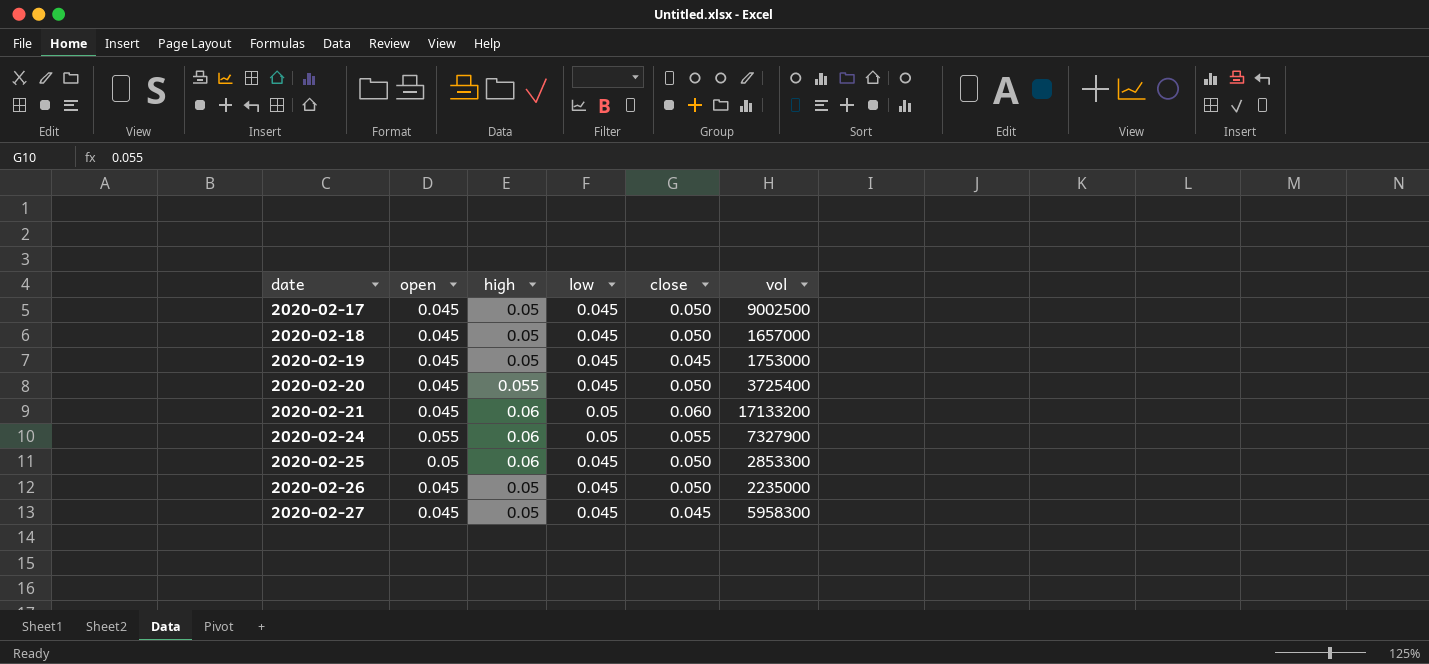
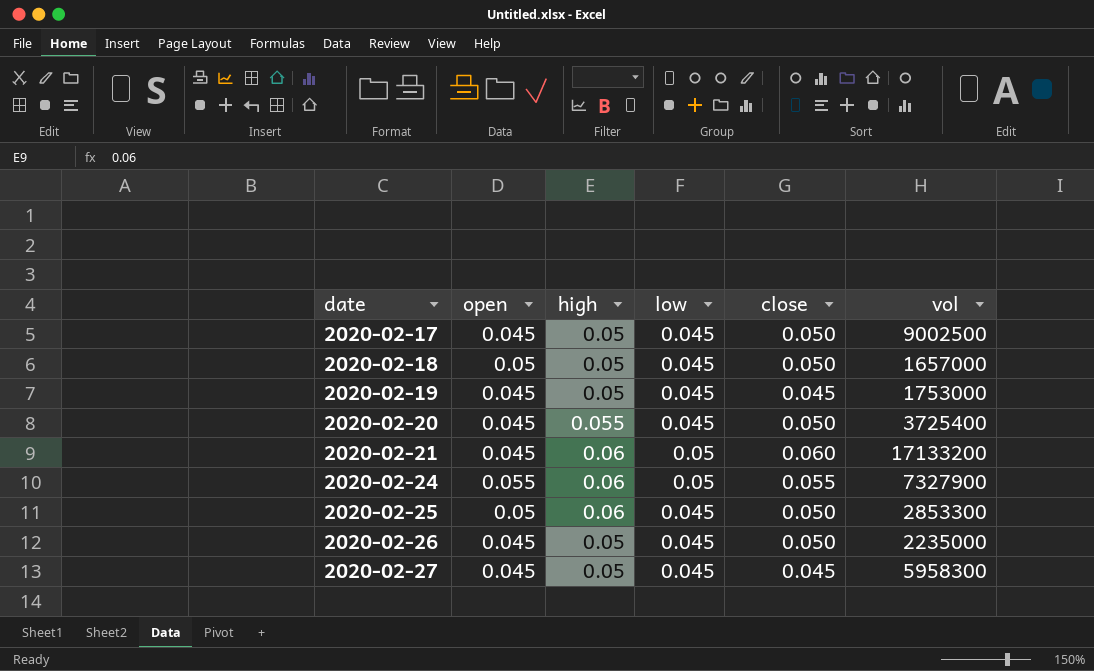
2020-02-18 | open: 0.045 -> 0.05

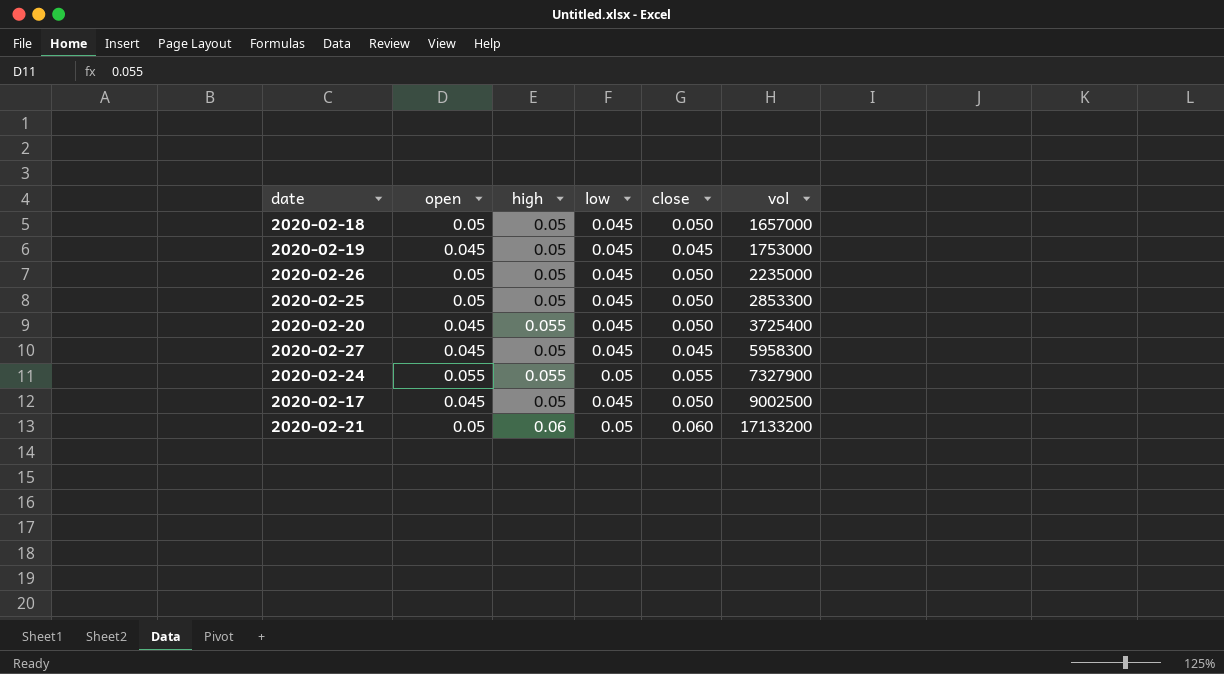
row order: date ascending -> vol ascending
2020-02-26 | open: 0.045 -> 0.05
2020-02-25 | high: 0.06 -> 0.05
2020-02-24 | high: 0.06 -> 0.055
2020-02-21 | open: 0.045 -> 0.05

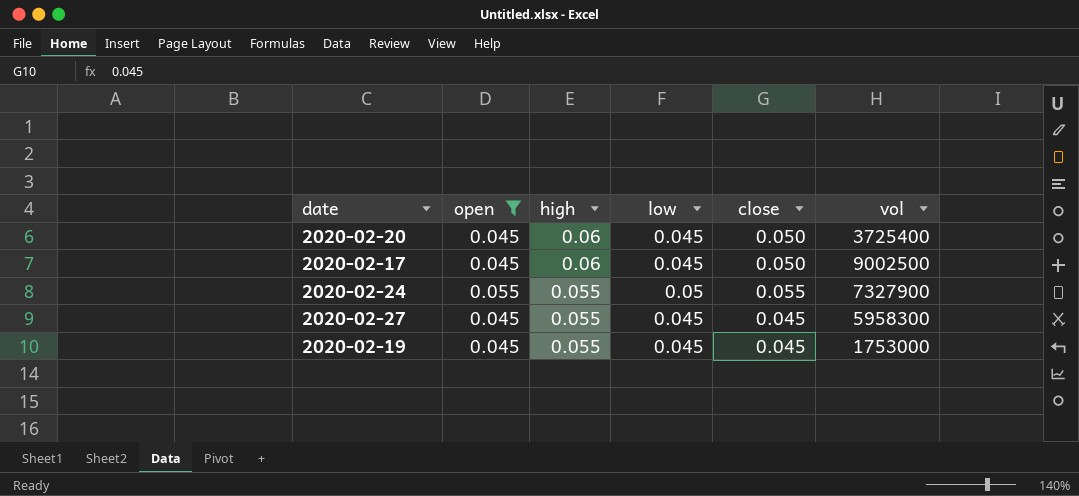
filter: none -> open != 0.05
row order: vol ascending -> high descending
2020-02-20 | high: 0.055 -> 0.06
2020-02-17 | high: 0.05 -> 0.06
2020-02-27 | high: 0.05 -> 0.055
2020-02-19 | high: 0.05 -> 0.055

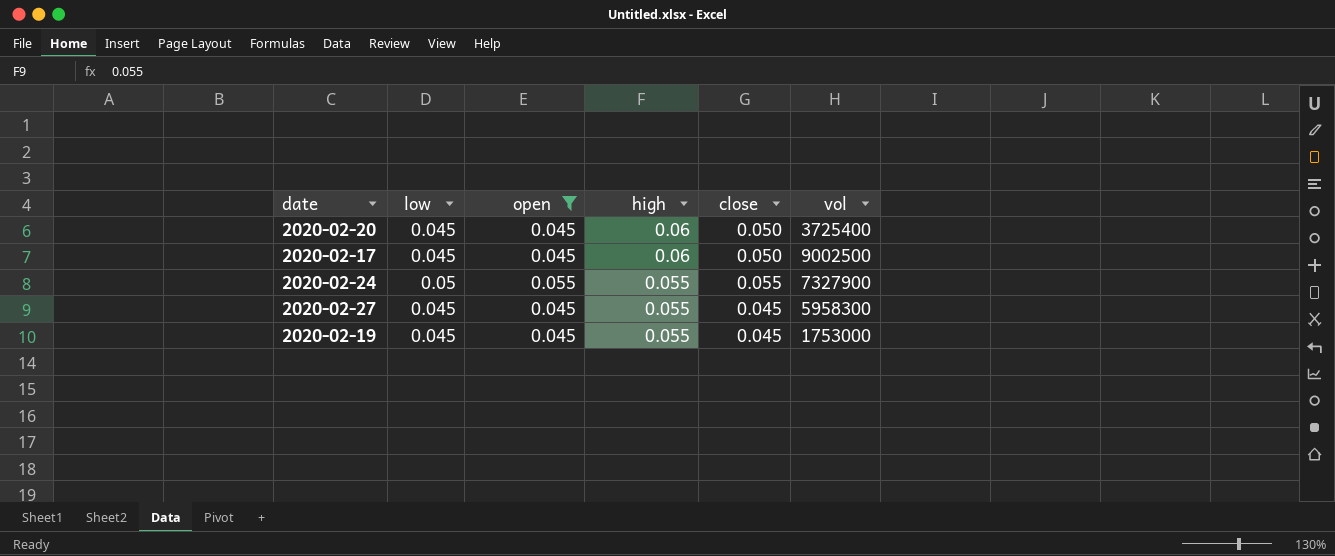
column low | position: 4 -> 2

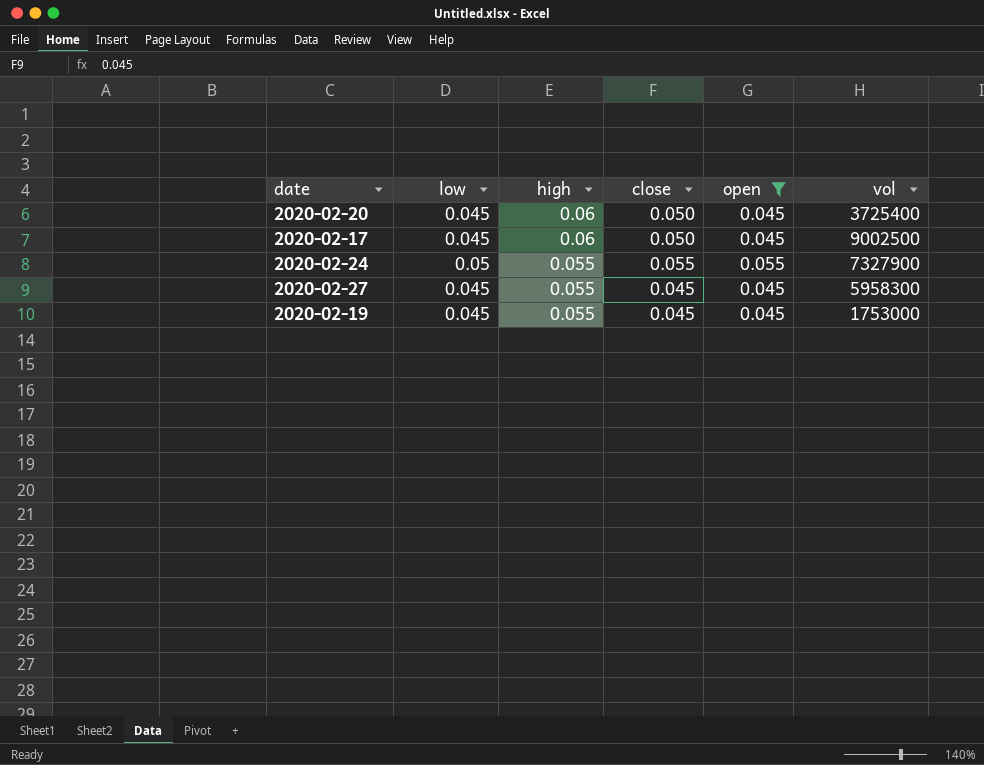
column open | position: 3 -> 5

